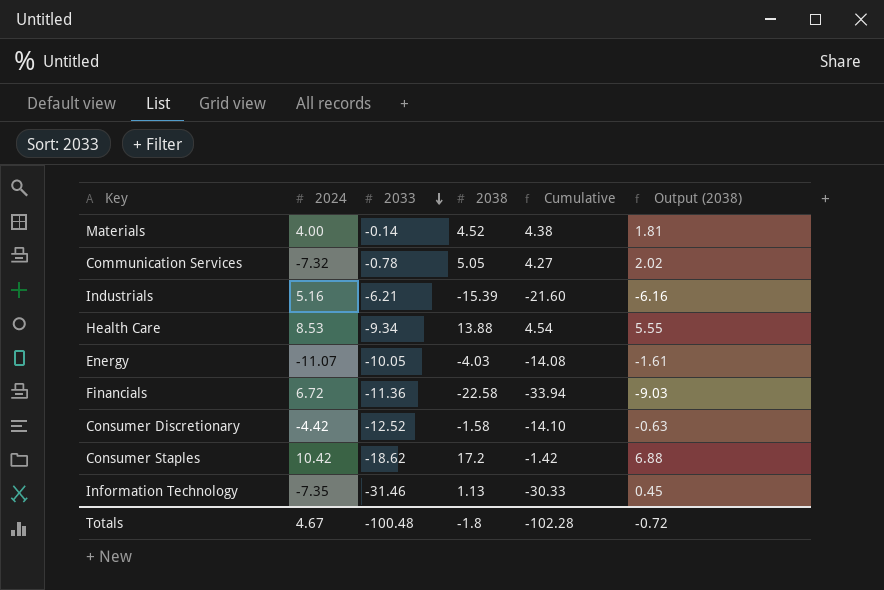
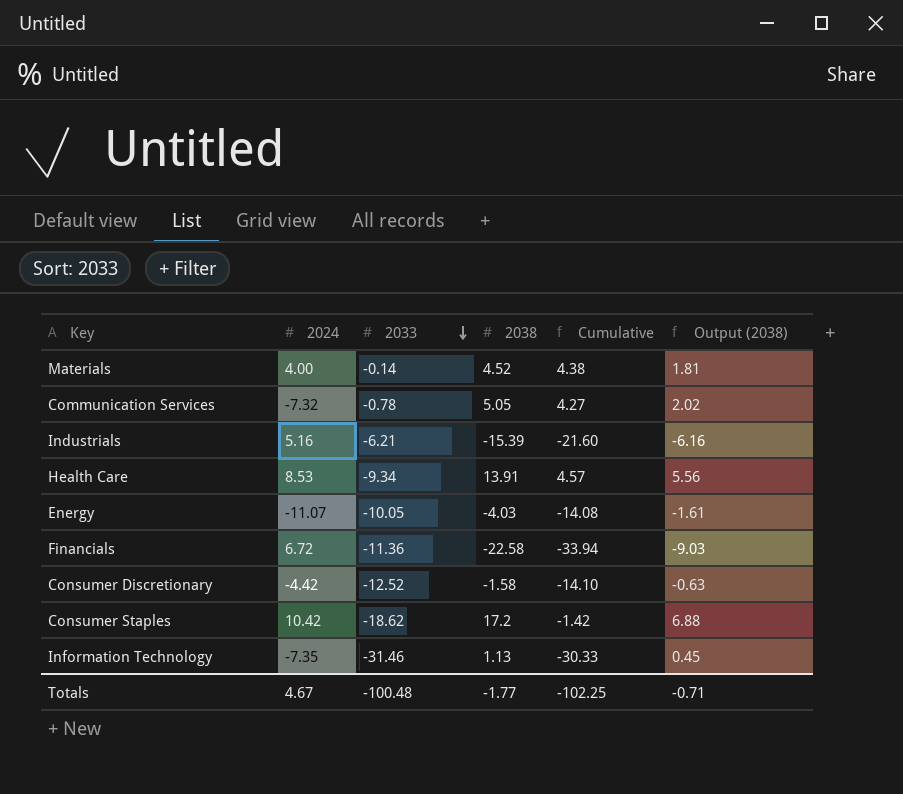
Health Care | 2038: 13.88 -> 13.91
Health Care | Cumulative: 4.54 -> 4.57
Health Care | Output (2038): 5.55 -> 5.56
Totals | 2038: -1.8 -> -1.77
Totals | Cumulative: -102.28 -> -102.25
Totals | Output (2038): -0.72 -> -0.71

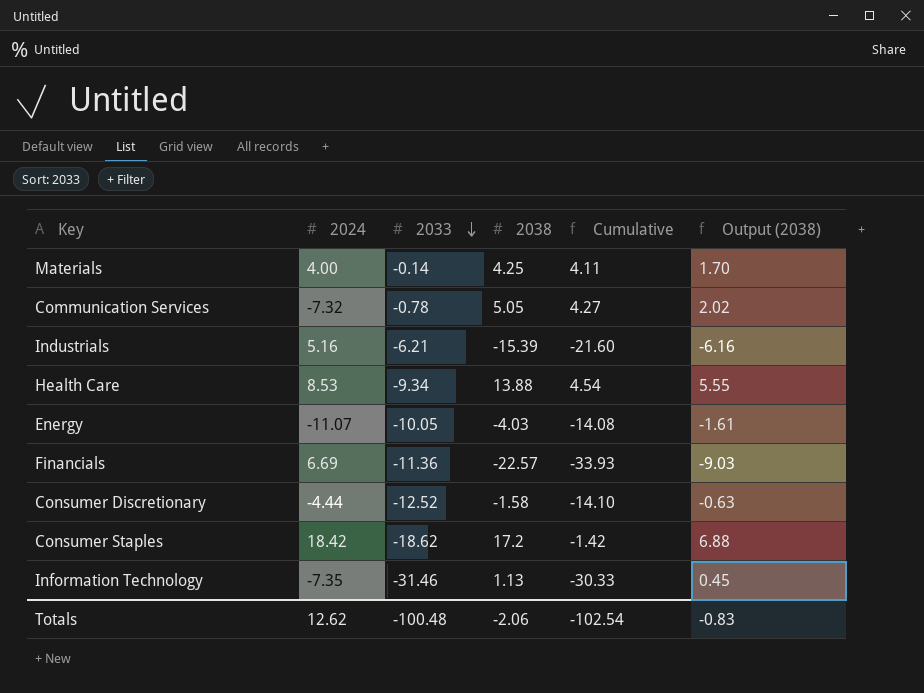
Materials | 2038: 4.52 -> 4.25
Materials | Cumulative: 4.38 -> 4.11
Materials | Output (2038): 1.81 -> 1.70
Health Care | 2038: 13.91 -> 13.88
Health Care | Cumulative: 4.57 -> 4.54
Health Care | Output (2038): 5.56 -> 5.55
Financials | 2024: 6.72 -> 6.69
Financials | 2038: -22.58 -> -22.57
Financials | Cumulative: -33.94 -> -33.93
Consumer Discretionary | 2024: -4.42 -> -4.44
Consumer Staples | 2024: 10.42 -> 18.42
Totals | 2024: 4.67 -> 12.62
Totals | 2038: -1.77 -> -2.06
Totals | Cumulative: -102.25 -> -102.54
Totals | Output (2038): -0.71 -> -0.83

